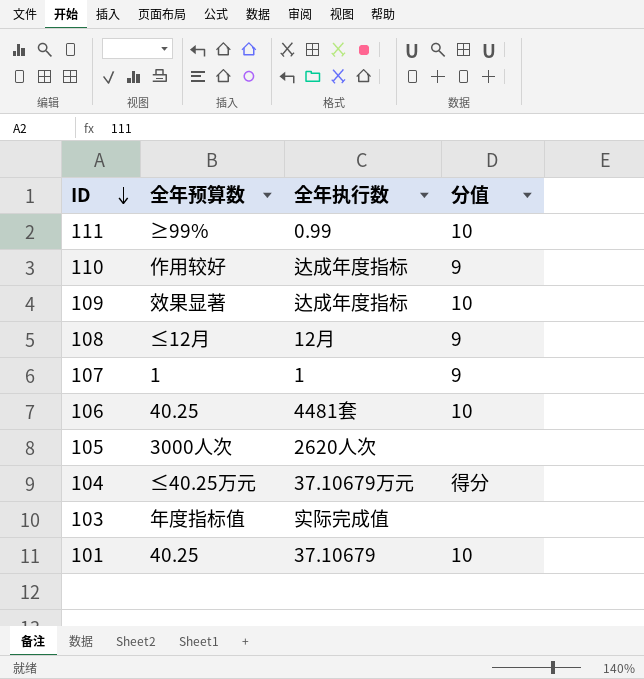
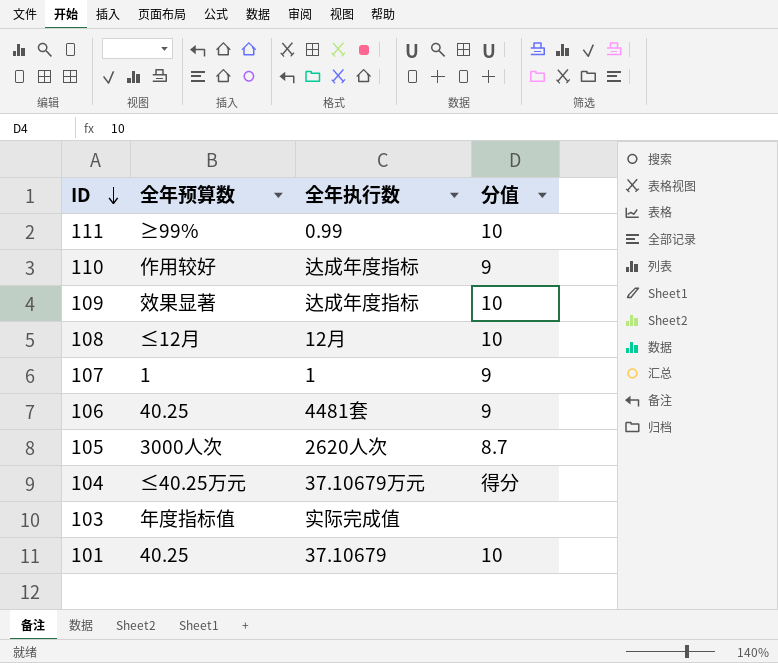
108 | 分值: 9 -> 10
106 | 分值: 10 -> 9
105 | 分值: none -> 8.7

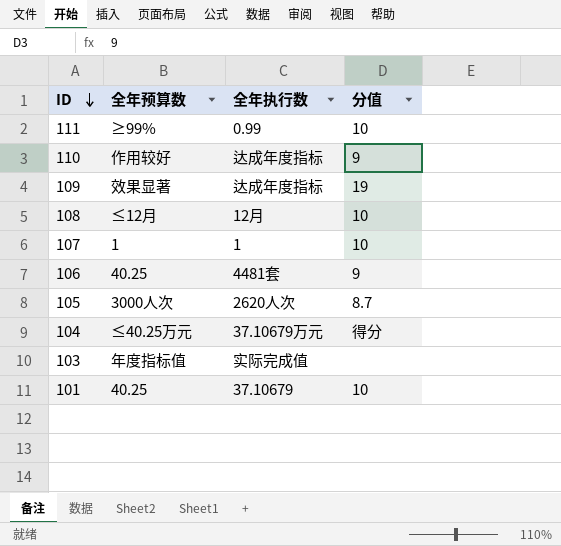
109 | 分值: 10 -> 19
107 | 分值: 9 -> 10

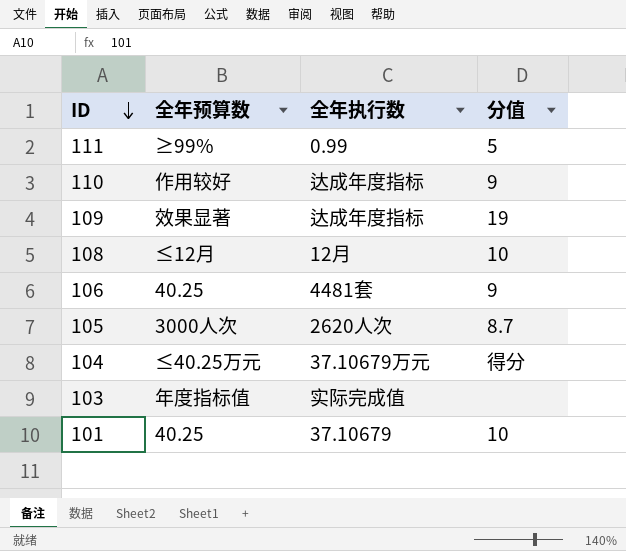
row 107: 1 | 1 | 10 -> none
111 | 分值: 10 -> 5

